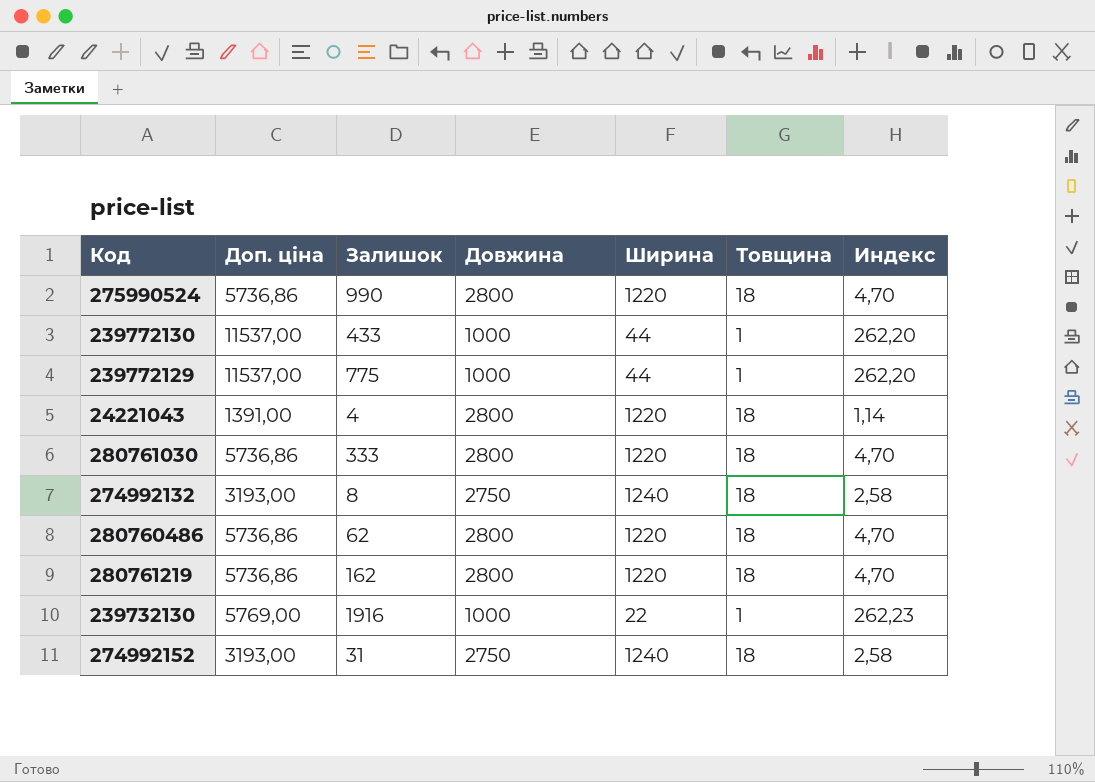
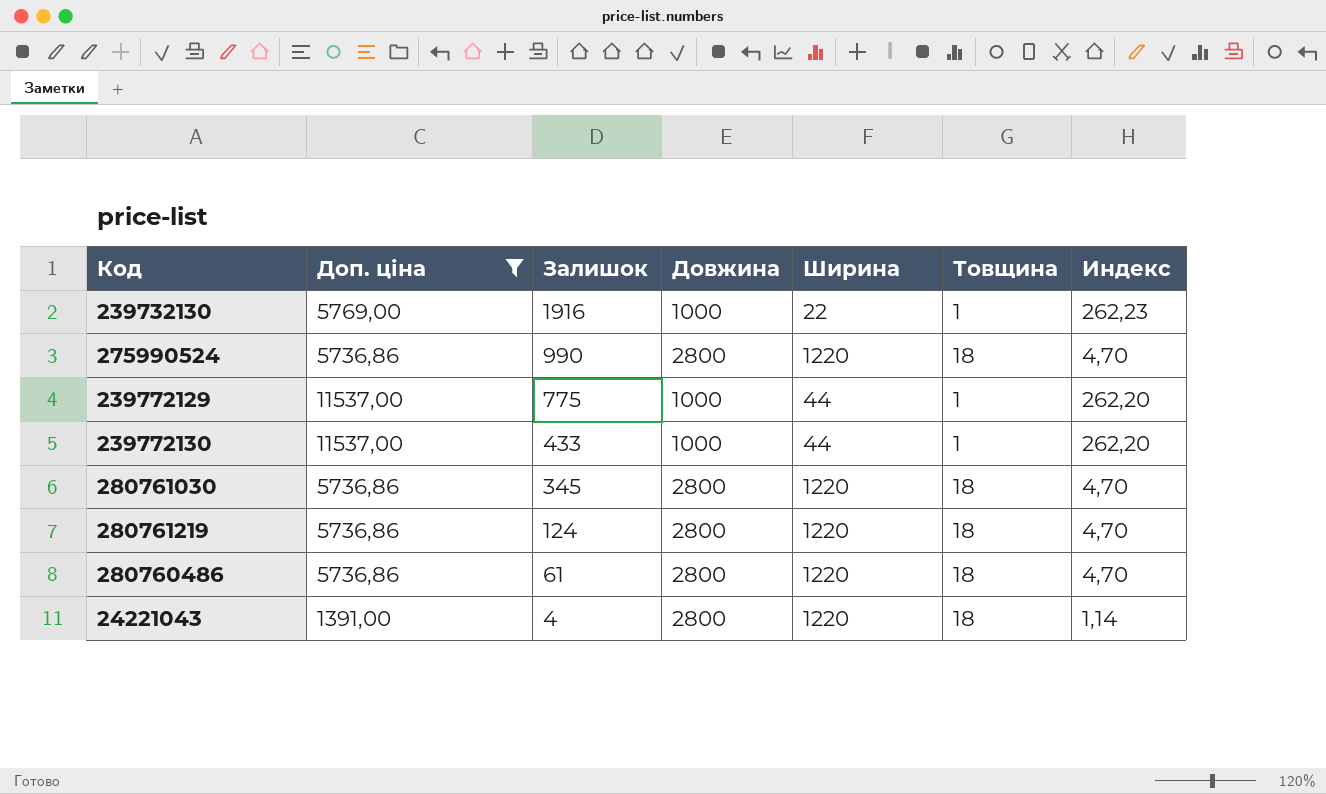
filter: none -> Доп. ціна != 3193,00
row order: none -> Залишок descending
280761030 | Залишок: 333 -> 345
280761219 | Залишок: 162 -> 124
280760486 | Залишок: 62 -> 61

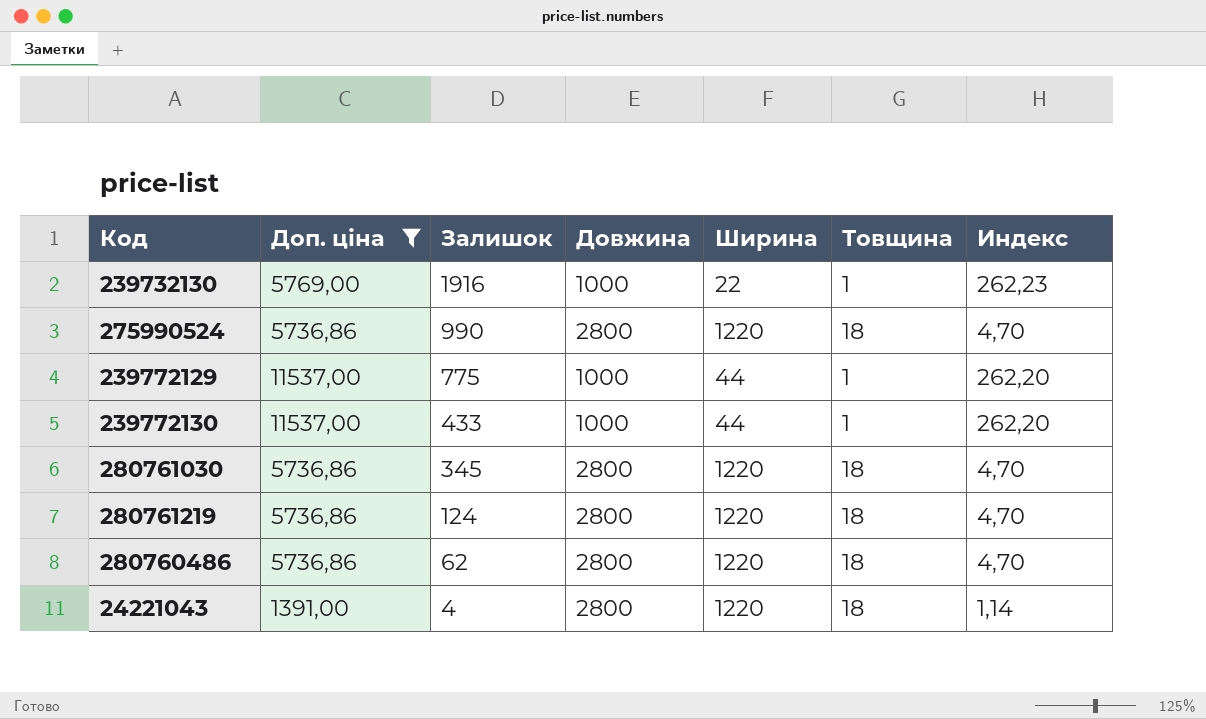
280760486 | Залишок: 61 -> 62

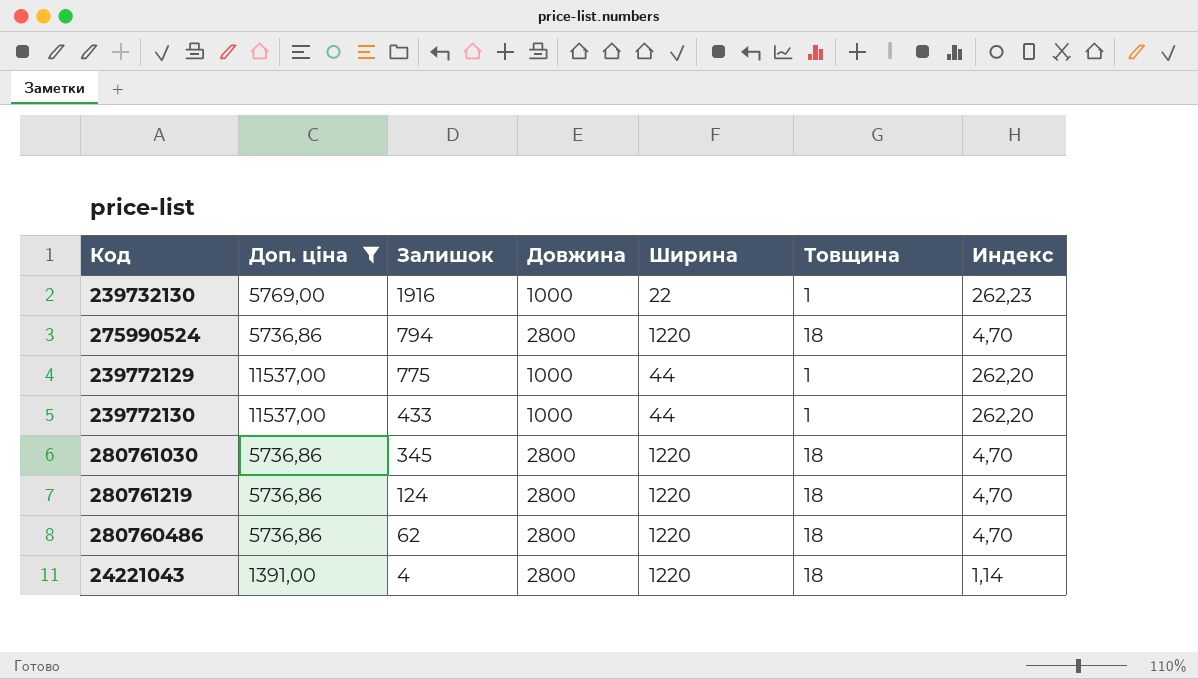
275990524 | Залишок: 990 -> 794

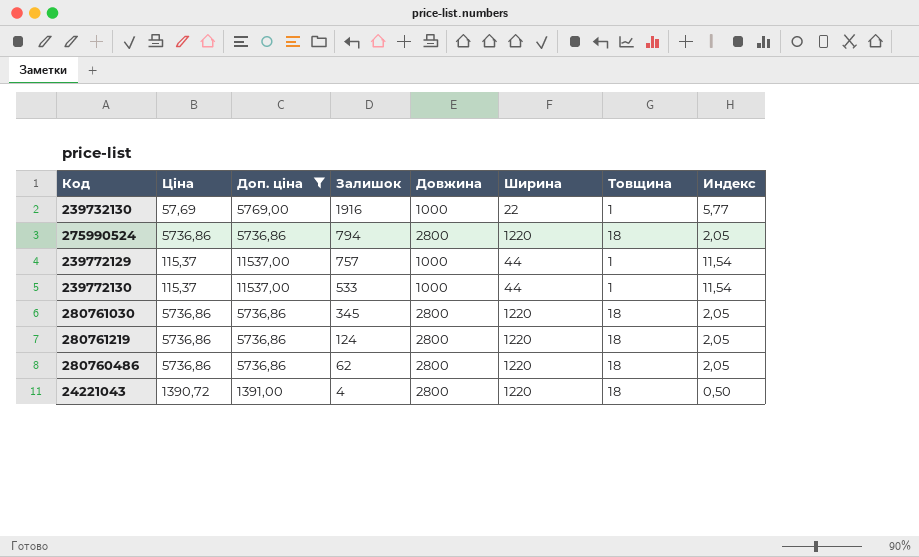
column Ціна | position: none -> 2
column Индекс | formula: [Доп. ціна] / [Ширина] -> [Доп. ціна] / [Довжина]
239772129 | Залишок: 775 -> 757
239772130 | Залишок: 433 -> 533

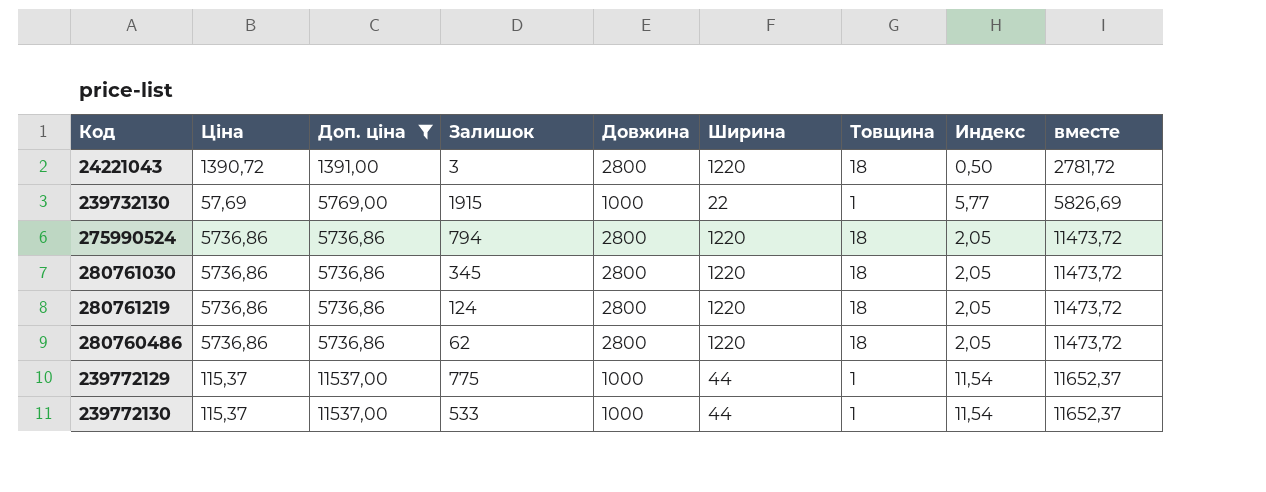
row order: Залишок descending -> вместе ascending
column вместе | formula: none -> [Ціна] + [Доп. ціна]
24221043 | Залишок: 4 -> 3
239732130 | Залишок: 1916 -> 1915
239772129 | Залишок: 757 -> 775

